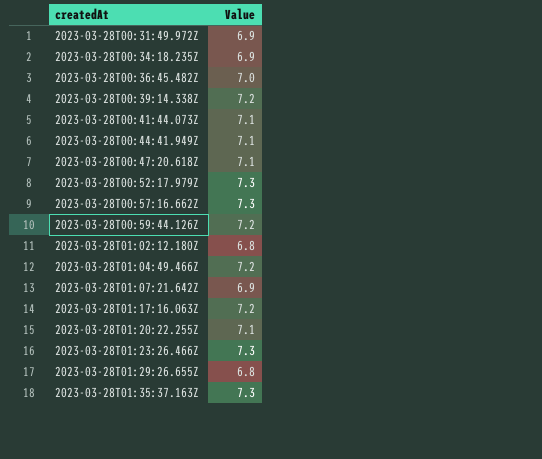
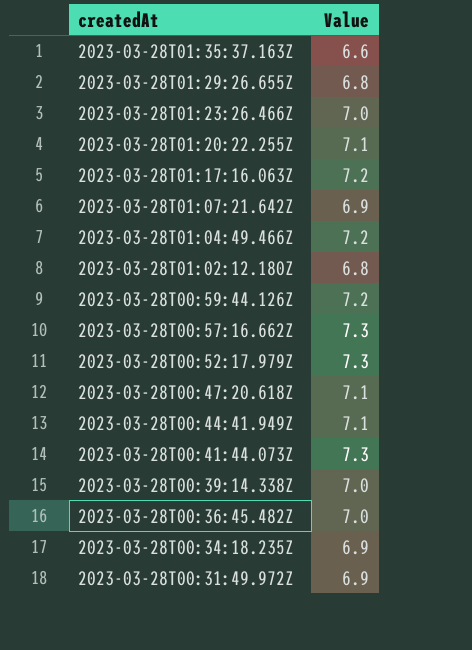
row order: createdAt ascending -> createdAt descending
2023-03-28T01:35:37.163Z | Value: 7.3 -> 6.6
2023-03-28T01:23:26.466Z | Value: 7.3 -> 7.0
2023-03-28T00:41:44.073Z | Value: 7.1 -> 7.3
2023-03-28T00:39:14.338Z | Value: 7.2 -> 7.0

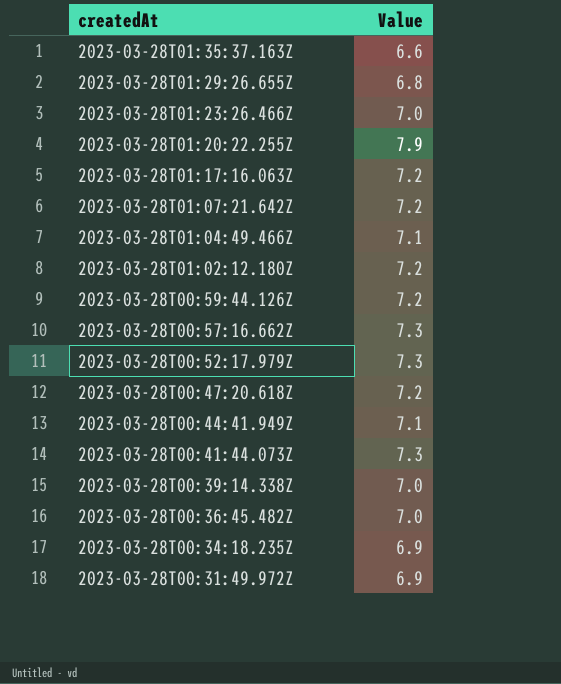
2023-03-28T01:20:22.255Z | Value: 7.1 -> 7.9
2023-03-28T01:07:21.642Z | Value: 6.9 -> 7.2
2023-03-28T01:04:49.466Z | Value: 7.2 -> 7.1
2023-03-28T01:02:12.180Z | Value: 6.8 -> 7.2
2023-03-28T00:47:20.618Z | Value: 7.1 -> 7.2

